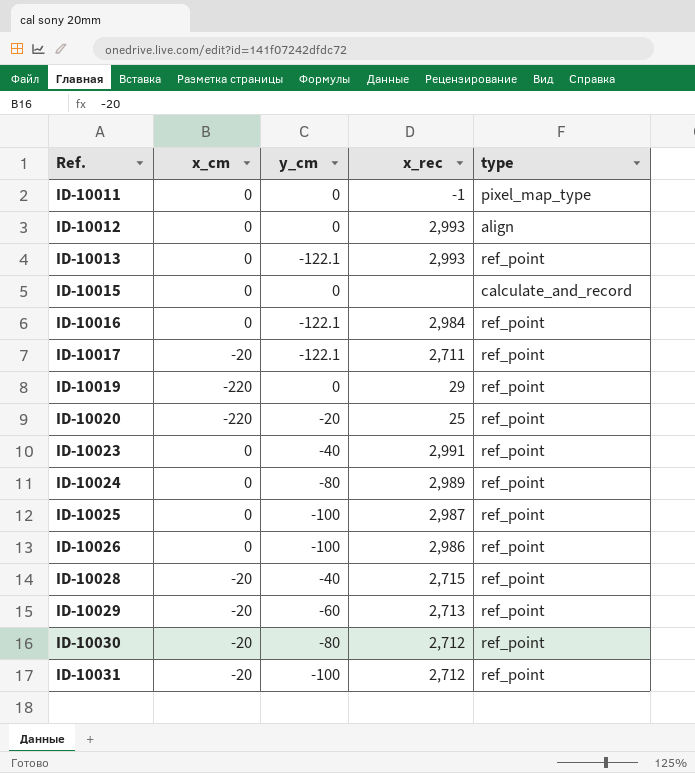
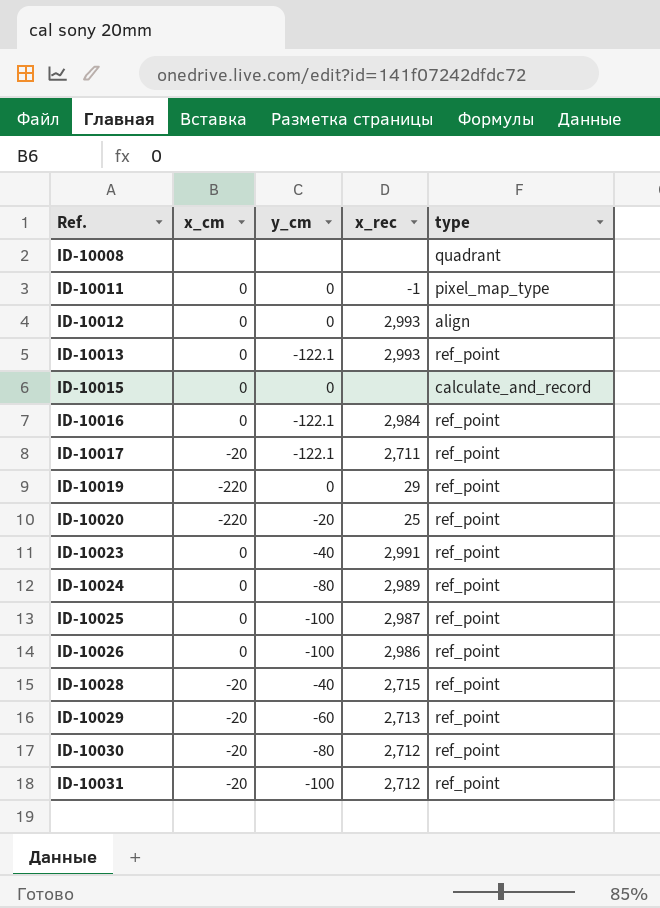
row ID-10008: none -> none | none | none | quadrant

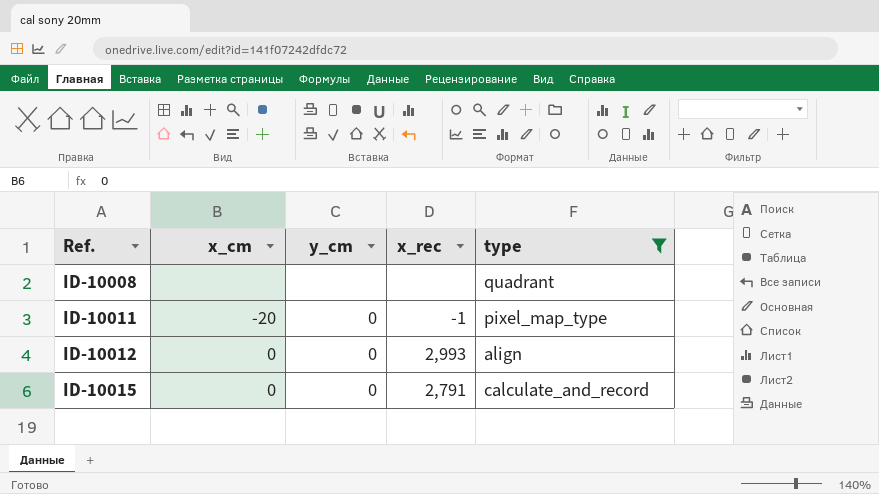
filter: none -> type != ref_point
ID-10011 | x_cm: 0 -> -20
ID-10015 | x_rec: none -> 2,791

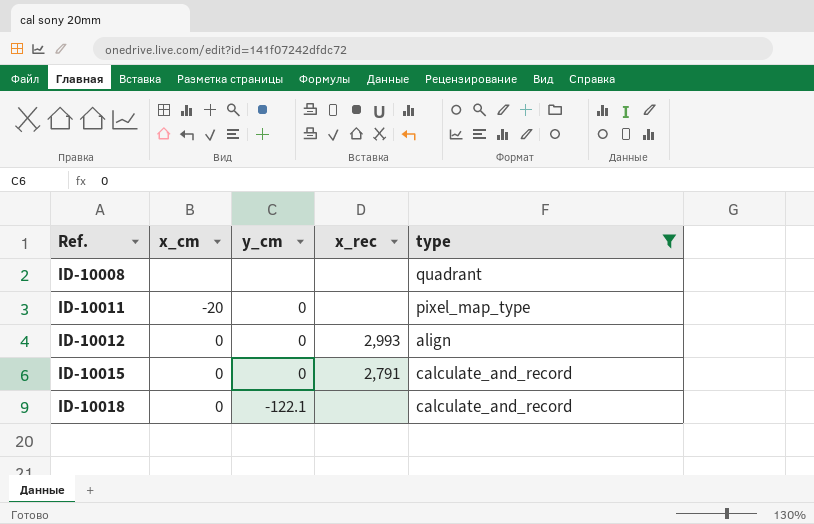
ID-10011 | x_rec: -1 -> none
row ID-10018: none -> 0 | -122.1 | none | calculate_and_record

